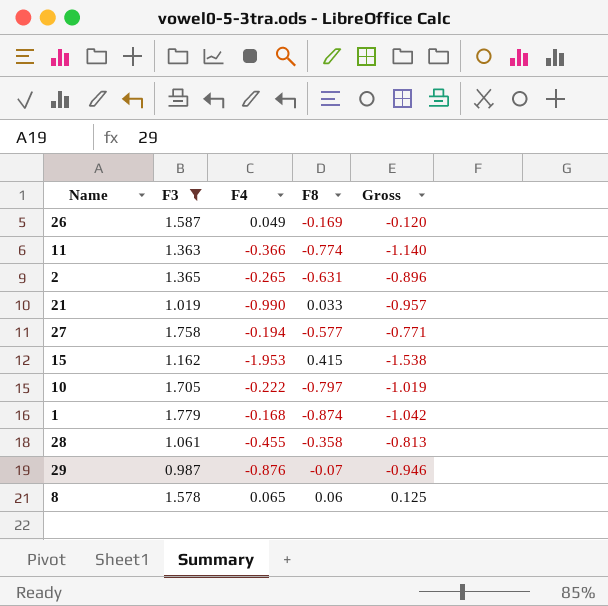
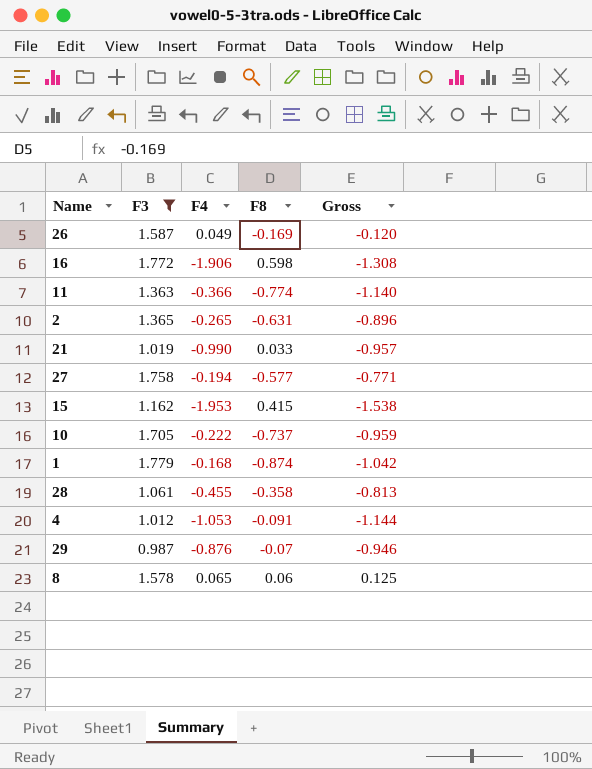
row 16: none -> 1.772 | -1.906 | 0.598 | -1.308
10 | F8: -0.797 -> -0.737
10 | Gross: -1.019 -> -0.959
row 4: none -> 1.012 | -1.053 | -0.091 | -1.144

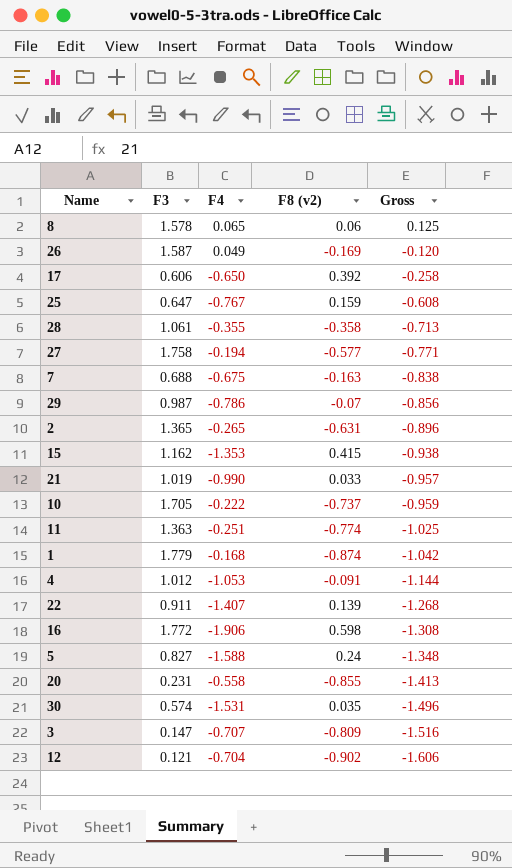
filter: F3 >= 0.987 -> none
row order: none -> Gross descending
column name: F8 -> F8 (v2)
28 | F4: -0.455 -> -0.355
28 | Gross: -0.813 -> -0.713
29 | F4: -0.876 -> -0.786
29 | Gross: -0.946 -> -0.856
15 | F4: -1.953 -> -1.353
15 | Gross: -1.538 -> -0.938
11 | F4: -0.366 -> -0.251
11 | Gross: -1.140 -> -1.025

